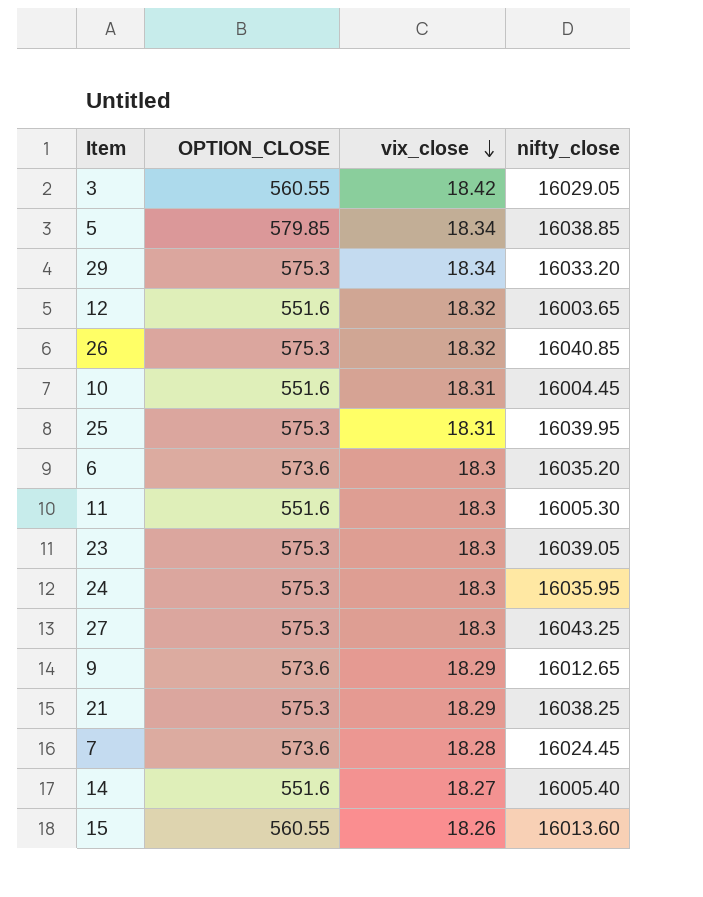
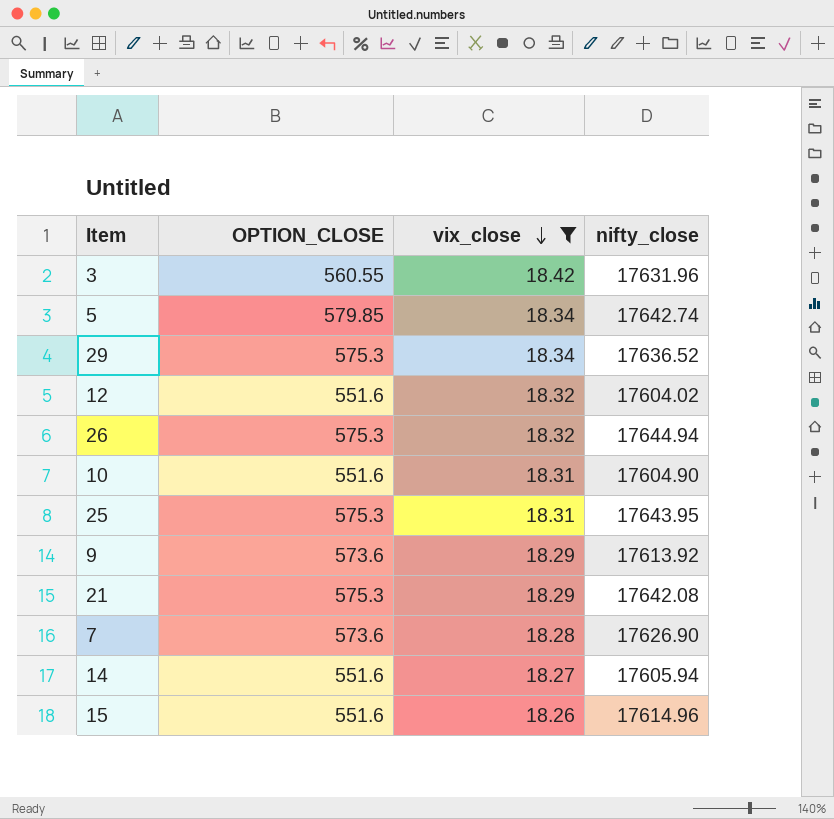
filter: none -> vix_close != 18.3
3 | nifty_close: 16029.05 -> 17631.96
5 | nifty_close: 16038.85 -> 17642.74
29 | nifty_close: 16033.20 -> 17636.52
12 | nifty_close: 16003.65 -> 17604.02
26 | nifty_close: 16040.85 -> 17644.94
10 | nifty_close: 16004.45 -> 17604.90
25 | nifty_close: 16039.95 -> 17643.95
9 | nifty_close: 16012.65 -> 17613.92
21 | nifty_close: 16038.25 -> 17642.08
7 | nifty_close: 16024.45 -> 17626.90
14 | nifty_close: 16005.40 -> 17605.94
15 | OPTION_CLOSE: 560.55 -> 551.6
15 | nifty_close: 16013.60 -> 17614.96

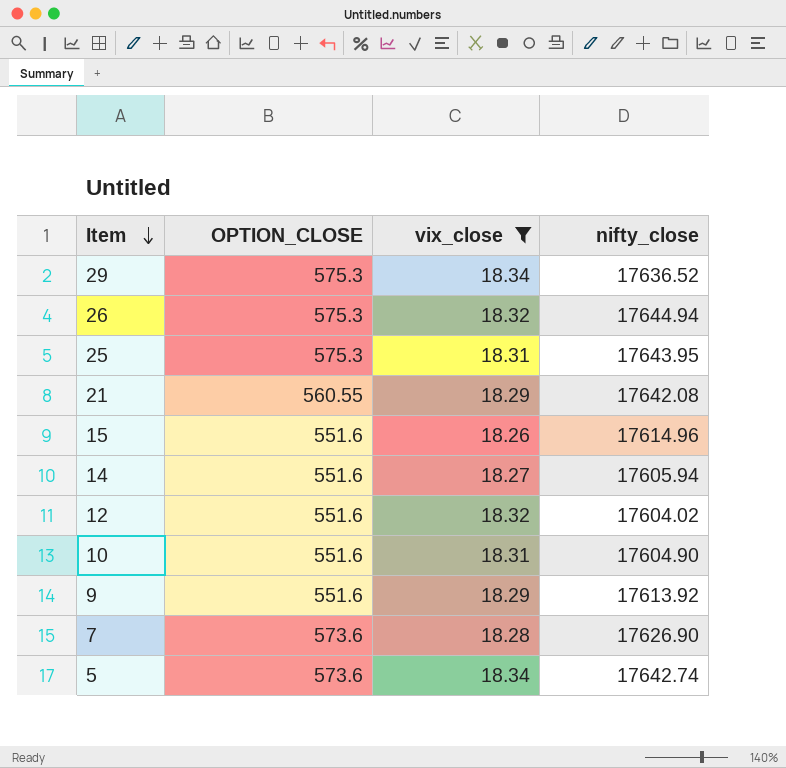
row order: vix_close descending -> Item descending
row 3: 560.55 | 18.42 | 17631.96 -> none
21 | OPTION_CLOSE: 575.3 -> 560.55
9 | OPTION_CLOSE: 573.6 -> 551.6
5 | OPTION_CLOSE: 579.85 -> 573.6

